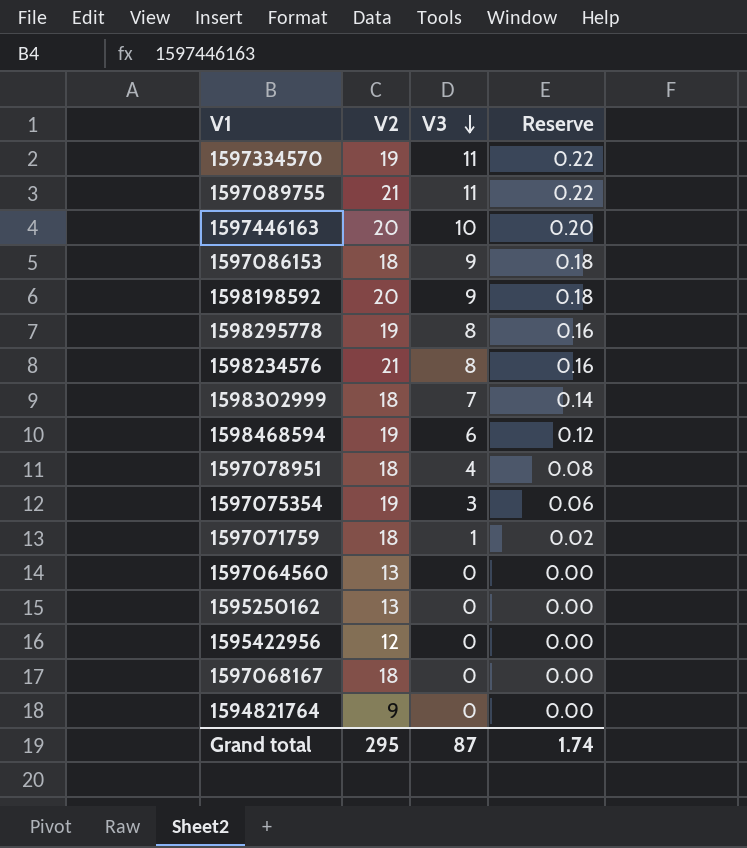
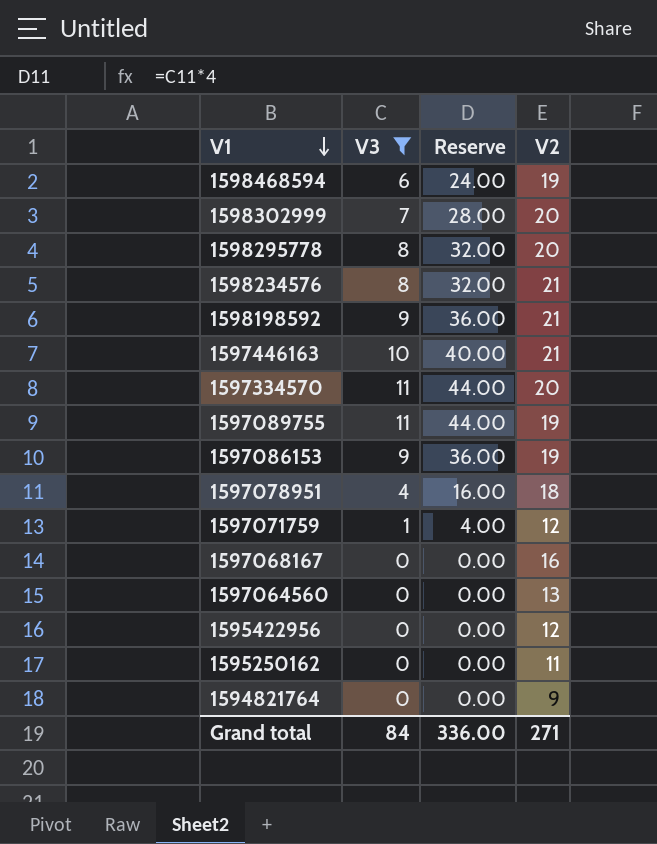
filter: none -> V3 != 3
row order: V3 descending -> V1 descending
column Reserve | formula: [V3] * 0.02 -> [V3] * 4
column V2 | position: 2 -> 4
1598302999 | V2: 18 -> 20
1598295778 | V2: 19 -> 20
1598198592 | V2: 20 -> 21
1597446163 | V2: 20 -> 21
1597334570 | V2: 19 -> 20
1597089755 | V2: 21 -> 19
1597086153 | V2: 18 -> 19
1597071759 | V2: 18 -> 12
1597068167 | V2: 18 -> 16
1595250162 | V2: 13 -> 11
Grand total | V3: 87 -> 84
Grand total | Reserve: 1.74 -> 336.00
Grand total | V2: 295 -> 271

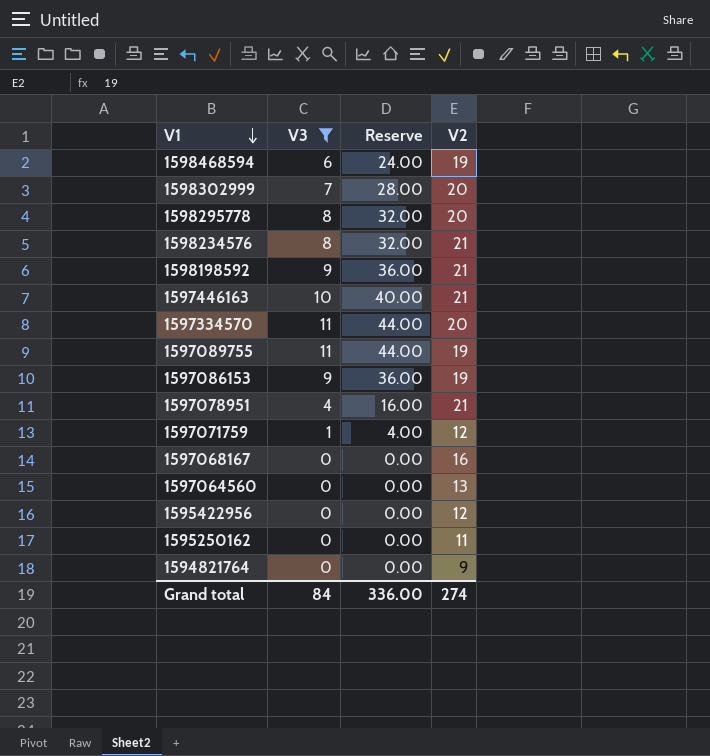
1597078951 | V2: 18 -> 21
Grand total | V2: 271 -> 274

